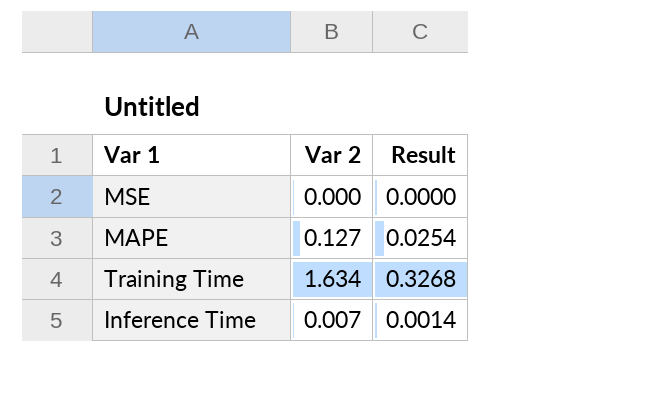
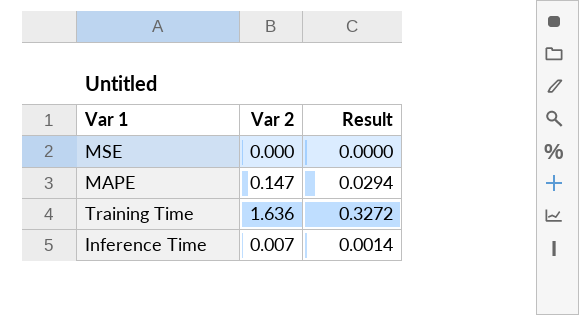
MAPE | Var 2: 0.127 -> 0.147
MAPE | Result: 0.0254 -> 0.0294
Training Time | Var 2: 1.634 -> 1.636
Training Time | Result: 0.3268 -> 0.3272

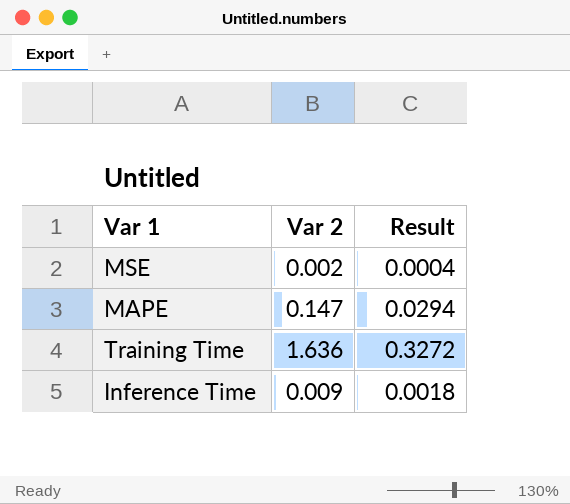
MSE | Var 2: 0.000 -> 0.002
MSE | Result: 0.0000 -> 0.0004
Inference Time | Var 2: 0.007 -> 0.009
Inference Time | Result: 0.0014 -> 0.0018

